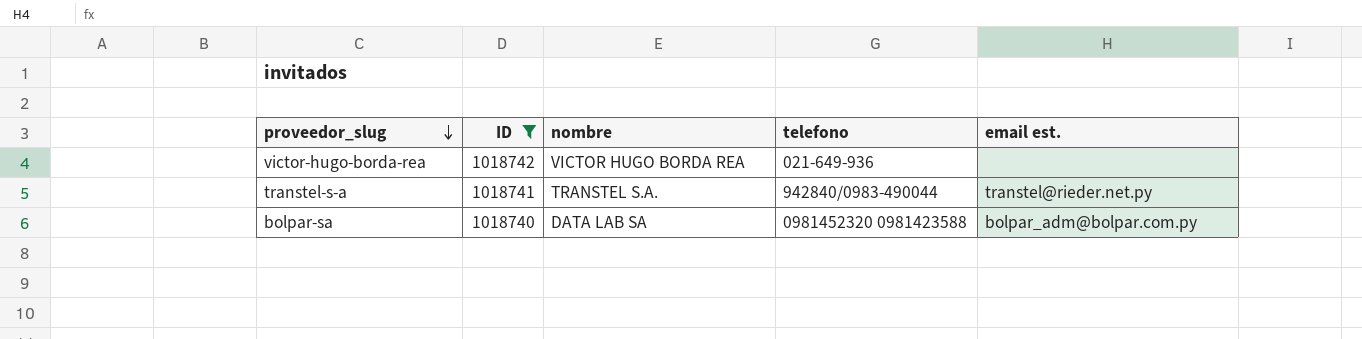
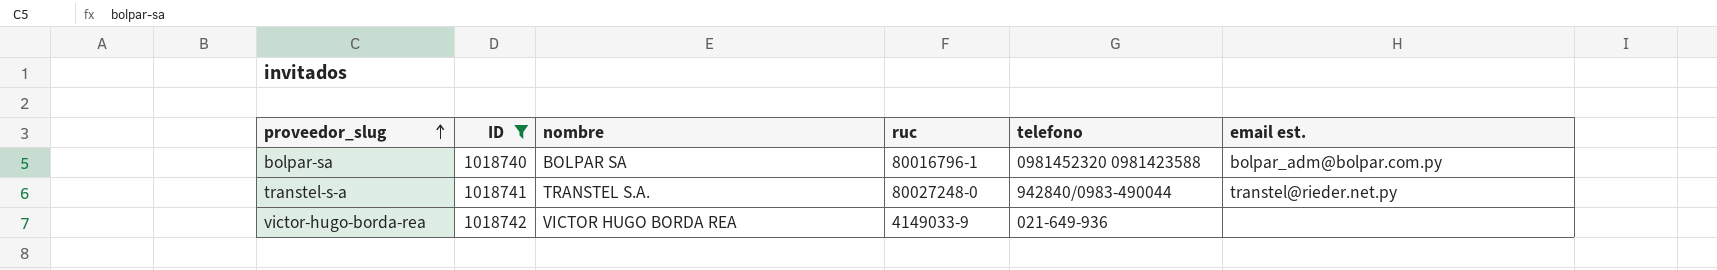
row order: proveedor_slug descending -> proveedor_slug ascending
column ruc | position: none -> 4
bolpar-sa | nombre: DATA LAB SA -> BOLPAR SA

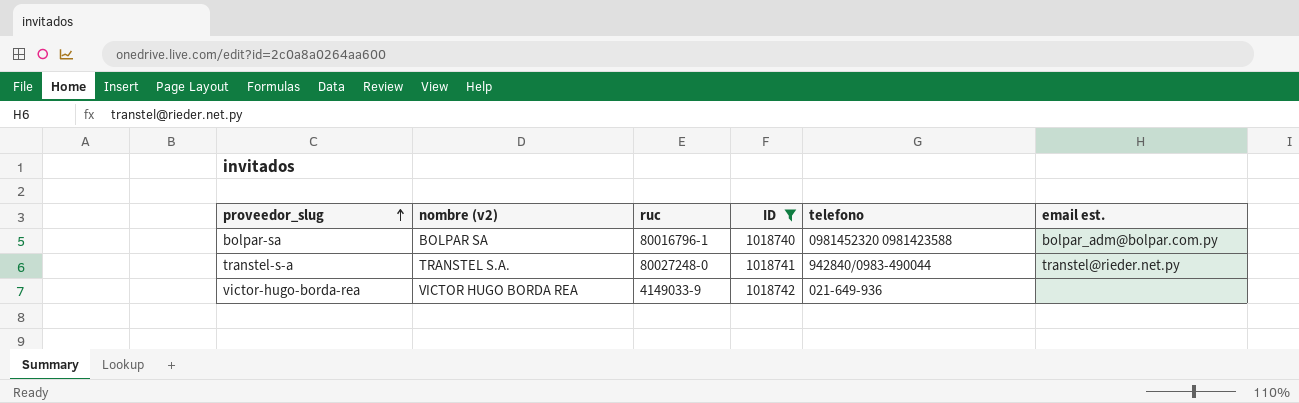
column name: nombre -> nombre (v2)
column ID | position: 2 -> 4

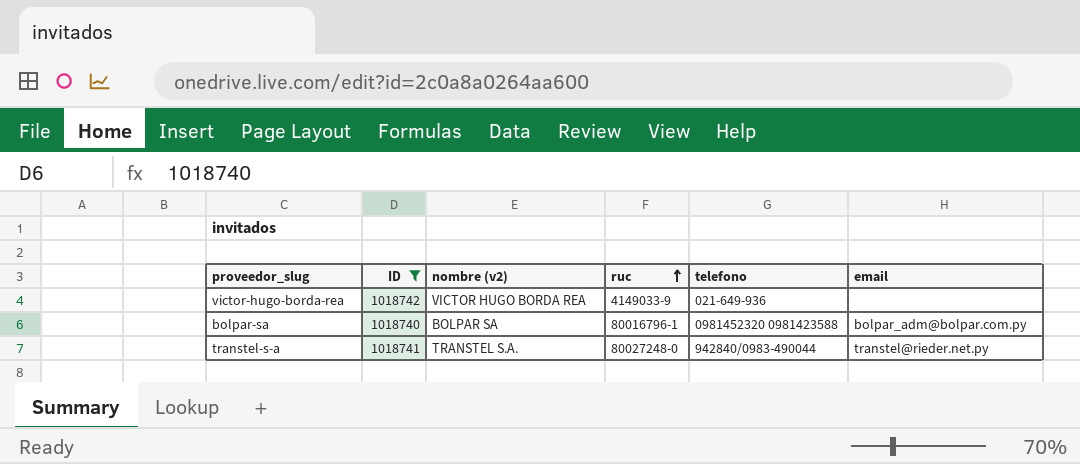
row order: proveedor_slug ascending -> ruc ascending
column ID | position: 4 -> 2
column name: email est. -> email

